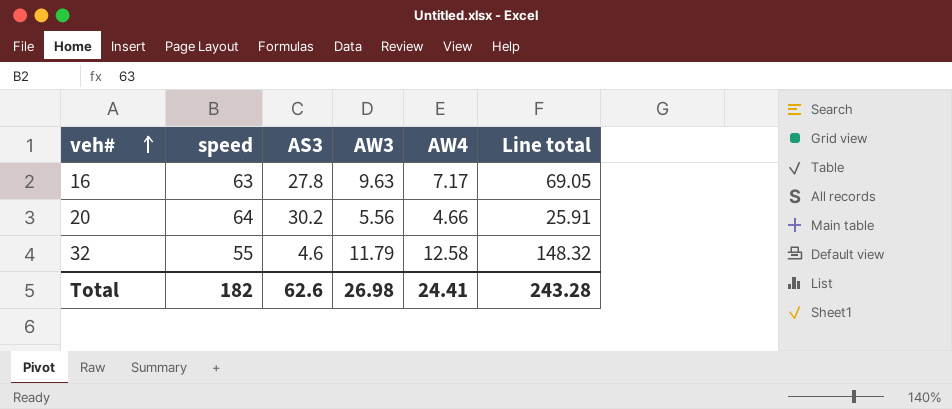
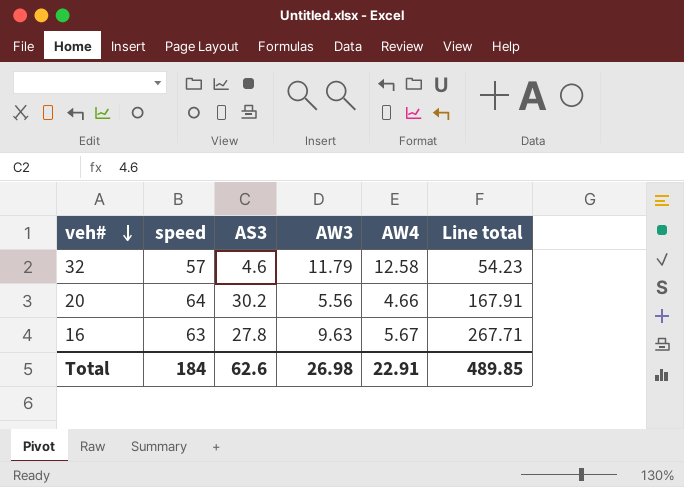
row order: veh# ascending -> veh# descending
column Line total | formula: [AW3] * [AW4] -> [AS3] * [AW3]
32 | speed: 55 -> 57
16 | AW4: 7.17 -> 5.67
Total | speed: 182 -> 184
Total | AW4: 24.41 -> 22.91
Total | Line total: 243.28 -> 489.85

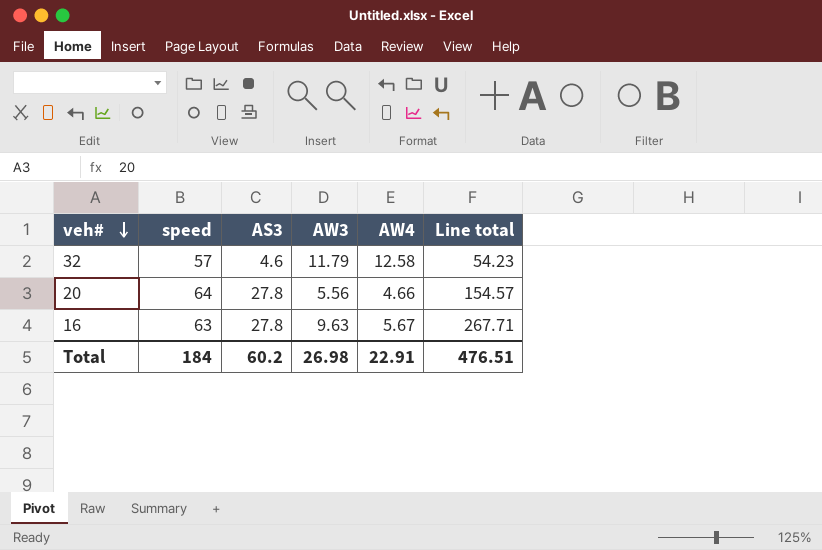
20 | AS3: 30.2 -> 27.8
20 | Line total: 167.91 -> 154.57
Total | AS3: 62.6 -> 60.2
Total | Line total: 489.85 -> 476.51

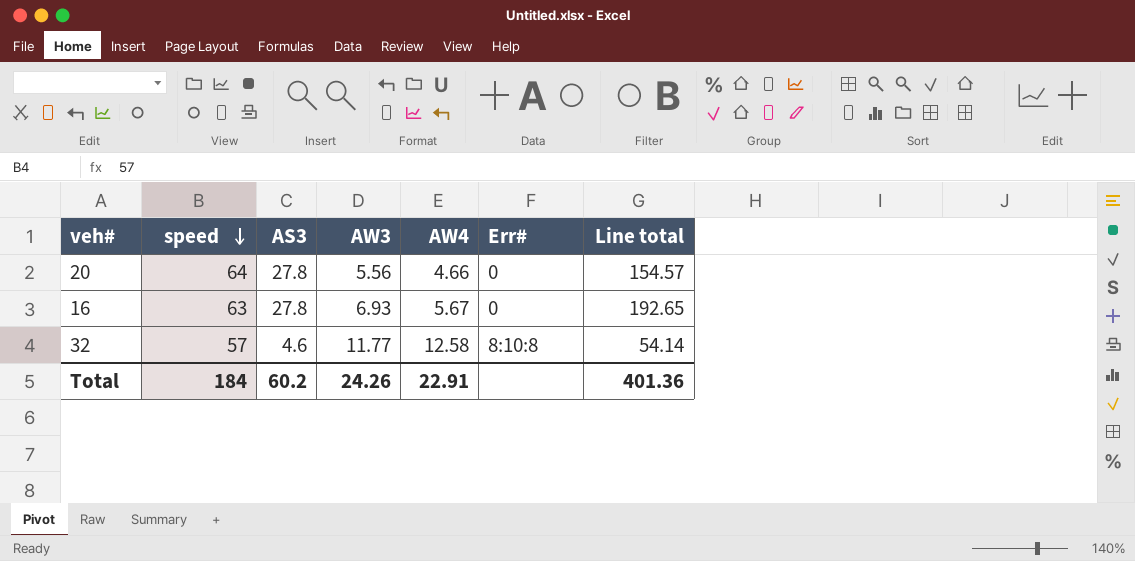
row order: veh# descending -> speed descending
column Err# | position: none -> 6
16 | AW3: 9.63 -> 6.93
16 | Line total: 267.71 -> 192.65
32 | AW3: 11.79 -> 11.77
32 | Line total: 54.23 -> 54.14
Total | AW3: 26.98 -> 24.26
Total | Line total: 476.51 -> 401.36

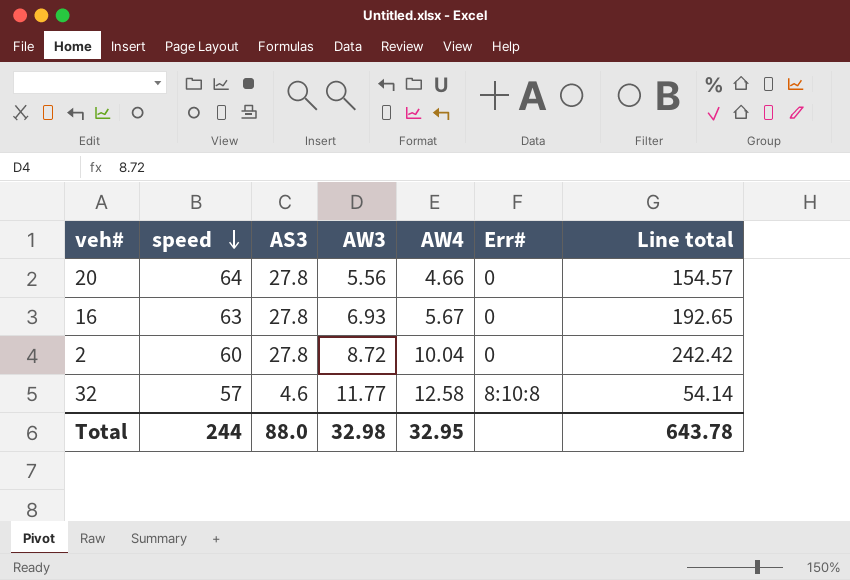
row 2: none -> 60 | 27.8 | 8.72 | 10.04 | 0 | 242.42
Total | speed: 184 -> 244
Total | AS3: 60.2 -> 88.0
Total | AW3: 24.26 -> 32.98
Total | AW4: 22.91 -> 32.95
Total | Line total: 401.36 -> 643.78

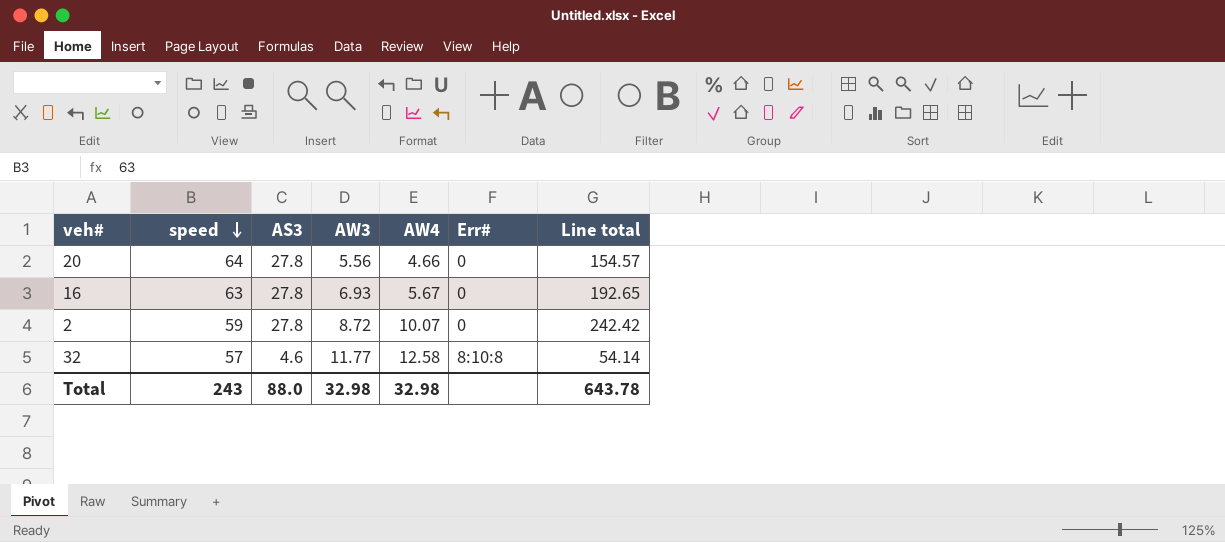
2 | speed: 60 -> 59
2 | AW4: 10.04 -> 10.07
Total | speed: 244 -> 243
Total | AW4: 32.95 -> 32.98

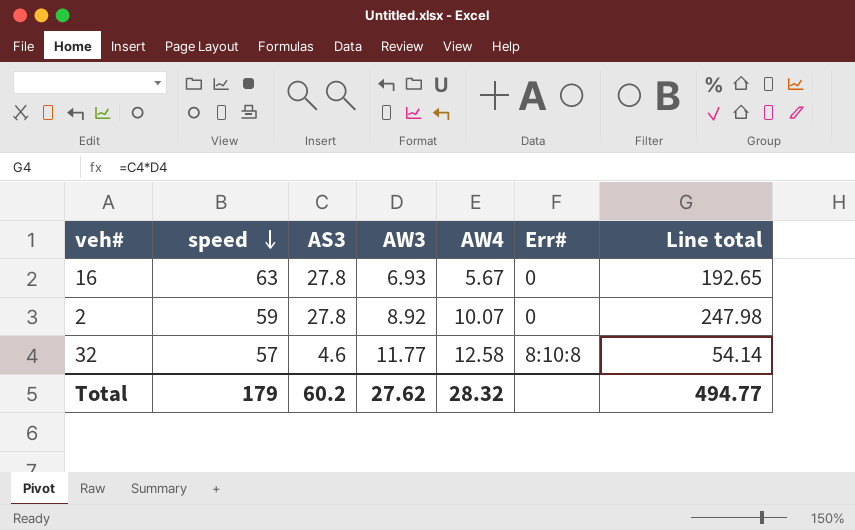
row 20: 64 | 27.8 | 5.56 | 4.66 | 0 | 154.57 -> none
2 | AW3: 8.72 -> 8.92
2 | Line total: 242.42 -> 247.98
Total | speed: 243 -> 179
Total | AS3: 88.0 -> 60.2
Total | AW3: 32.98 -> 27.62
Total | AW4: 32.98 -> 28.32
Total | Line total: 643.78 -> 494.77

